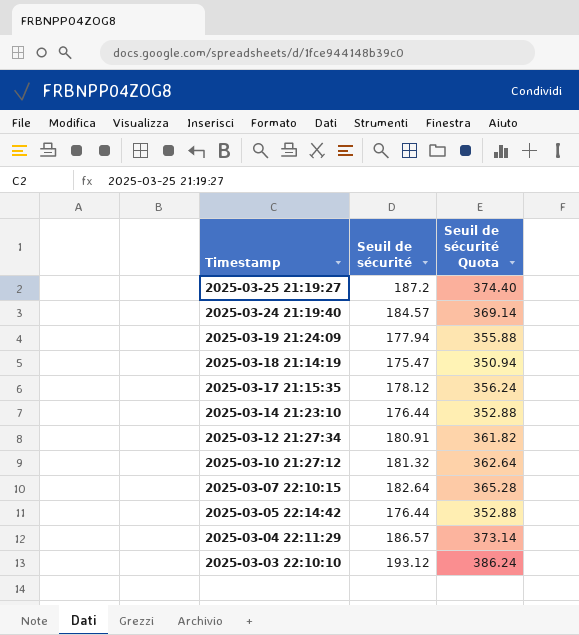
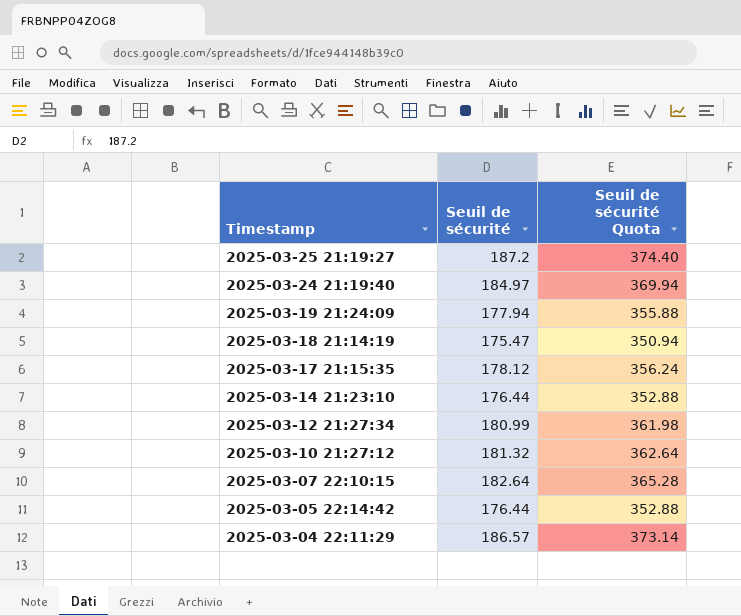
row 2025-03-03 22:10:10: 193.12 | 386.24 -> none
2025-03-24 21:19:40 | Seuil de sécurité: 184.57 -> 184.97
2025-03-24 21:19:40 | Seuil de sécurité Quota: 369.14 -> 369.94
2025-03-12 21:27:34 | Seuil de sécurité: 180.91 -> 180.99
2025-03-12 21:27:34 | Seuil de sécurité Quota: 361.82 -> 361.98

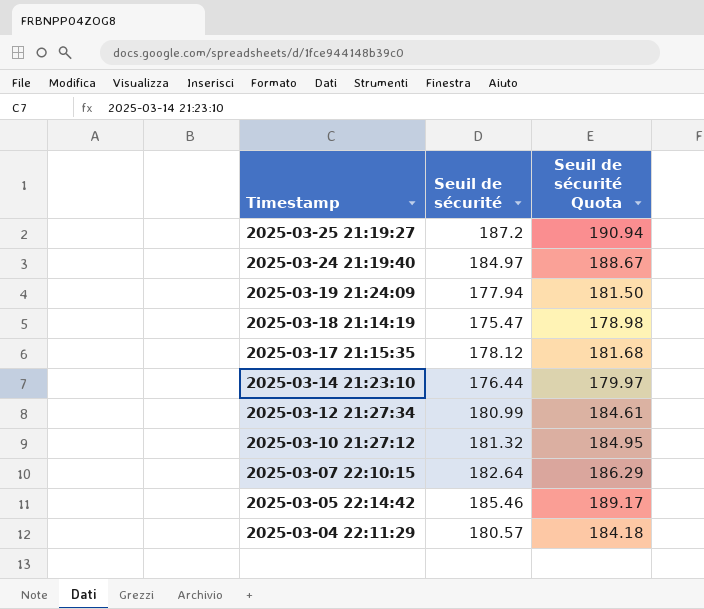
column Seuil de sécurité Quota | formula: [Seuil de sécurité] * 2 -> [Seuil de sécurité] * 1.02
2025-03-05 22:14:42 | Seuil de sécurité: 176.44 -> 185.46
2025-03-04 22:11:29 | Seuil de sécurité: 186.57 -> 180.57

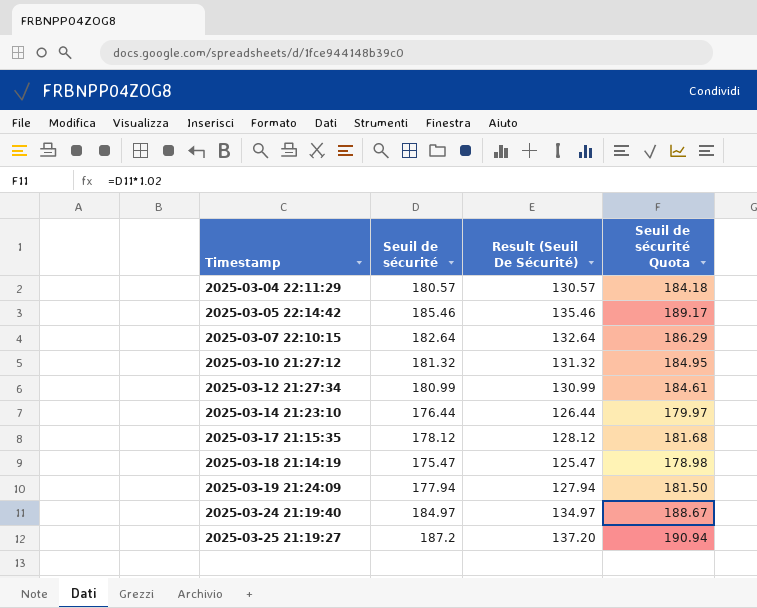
row order: Timestamp descending -> Timestamp ascending
column Result (Seuil De Sécurité) | formula: none -> [Seuil de sécurité] - 50

